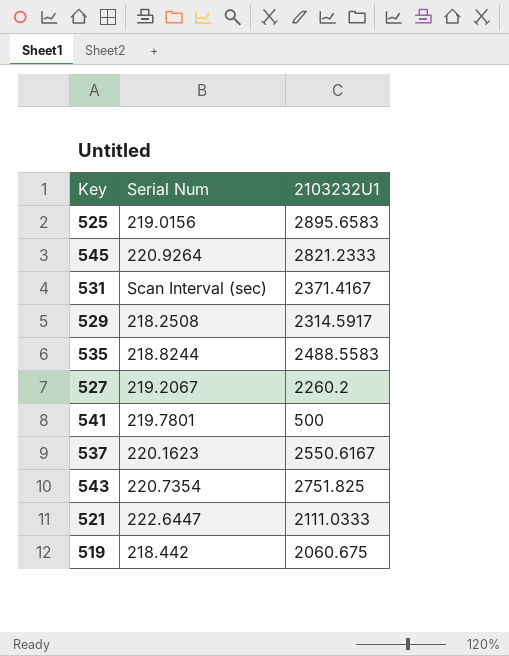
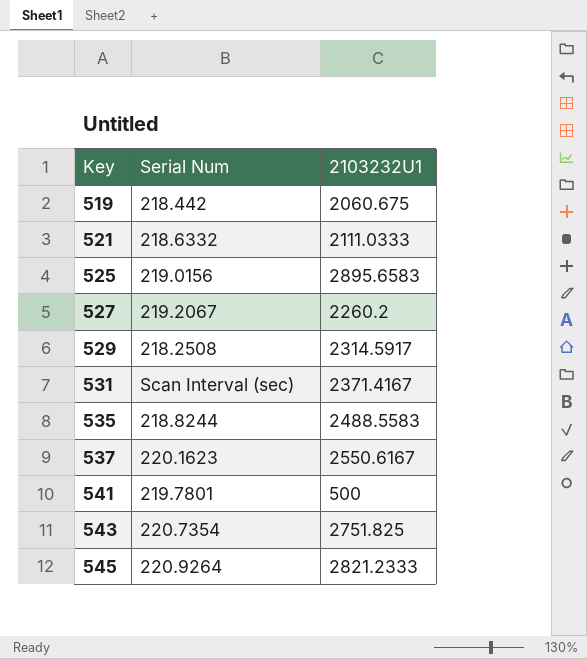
row order: none -> Key ascending
521 | Serial Num: 222.6447 -> 218.6332

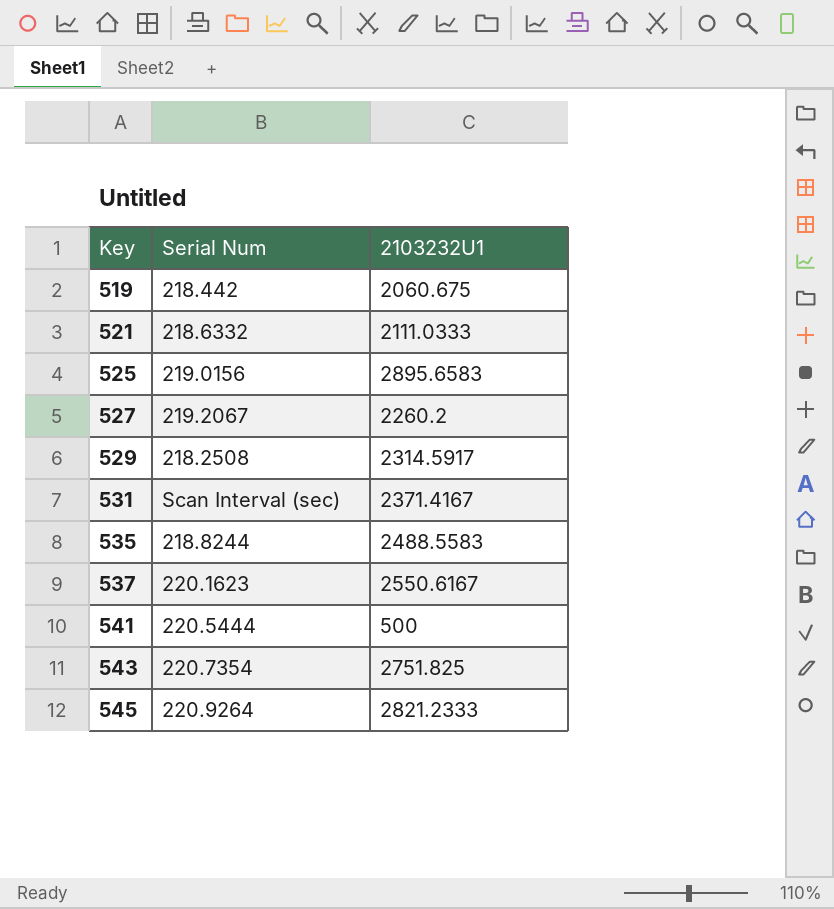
541 | Serial Num: 219.7801 -> 220.5444

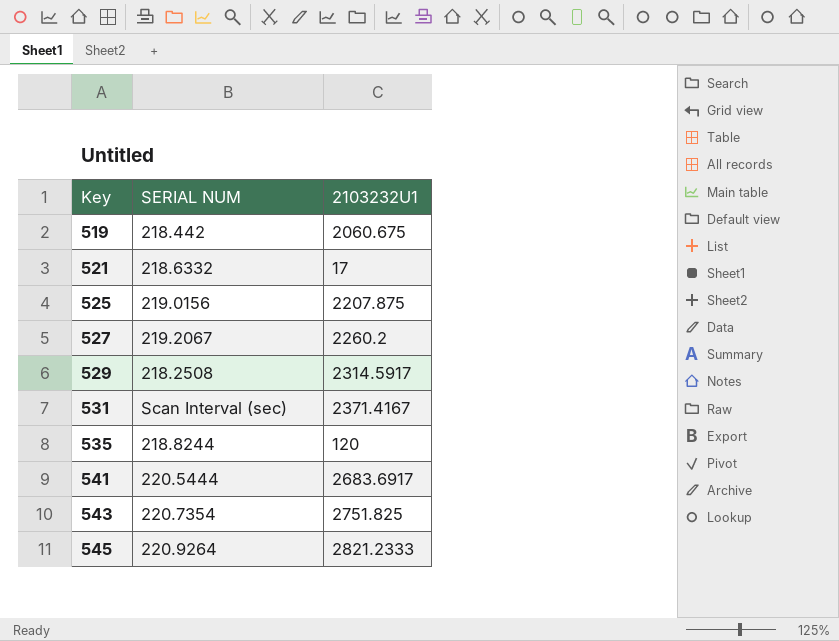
column name: Serial Num -> SERIAL NUM
row 537: 220.1623 | 2550.6167 -> none
521 | 2103232U1: 2111.0333 -> 17
525 | 2103232U1: 2895.6583 -> 2207.875
535 | 2103232U1: 2488.5583 -> 120
541 | 2103232U1: 500 -> 2683.6917

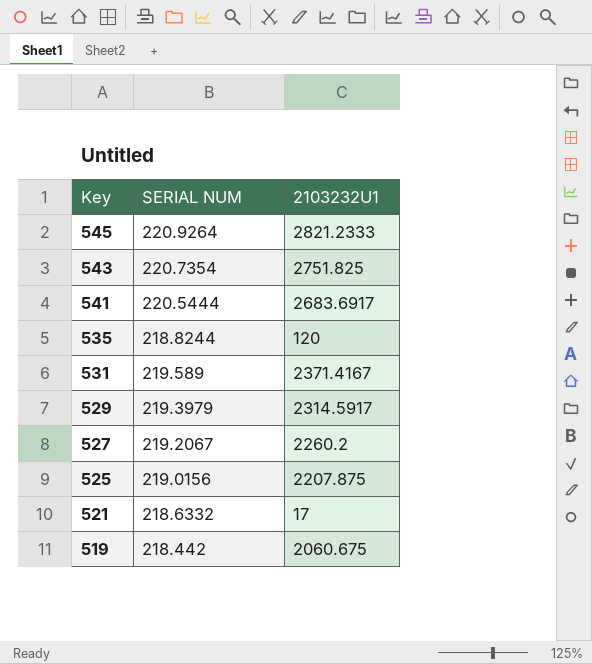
row order: Key ascending -> Key descending
531 | SERIAL NUM: Scan Interval (sec) -> 219.589
529 | SERIAL NUM: 218.2508 -> 219.3979

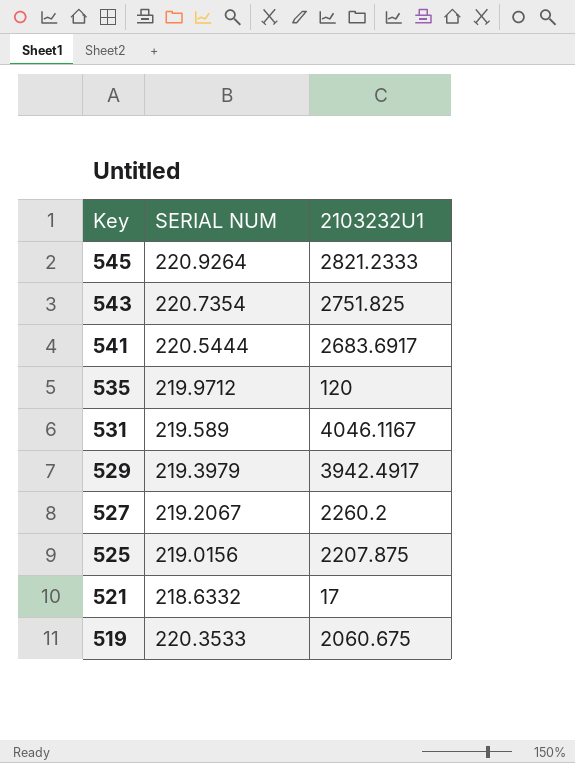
535 | SERIAL NUM: 218.8244 -> 219.9712
531 | 2103232U1: 2371.4167 -> 4046.1167
529 | 2103232U1: 2314.5917 -> 3942.4917
519 | SERIAL NUM: 218.442 -> 220.3533

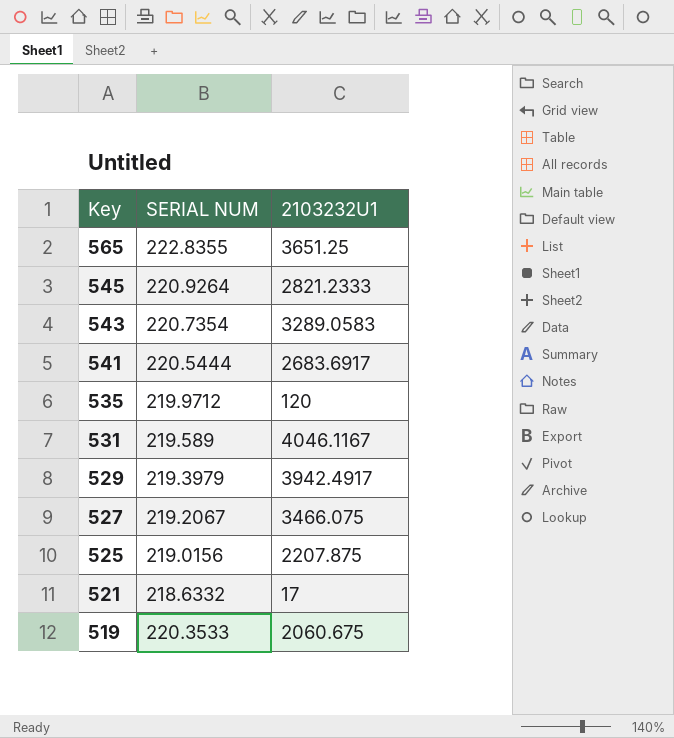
row 565: none -> 222.8355 | 3651.25
543 | 2103232U1: 2751.825 -> 3289.0583
527 | 2103232U1: 2260.2 -> 3466.075

